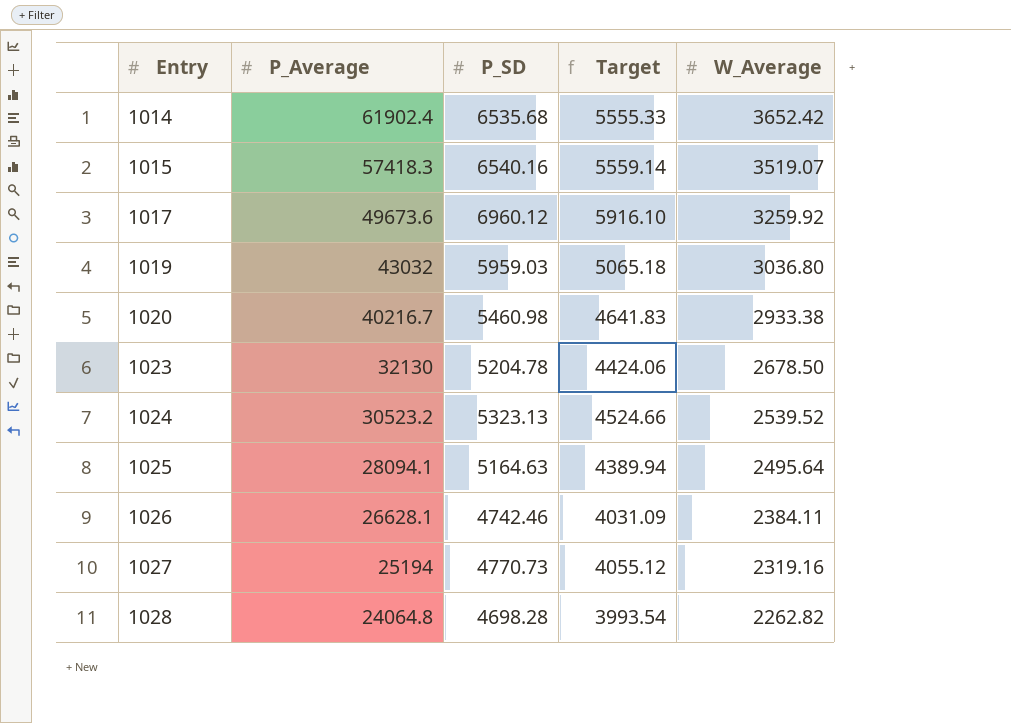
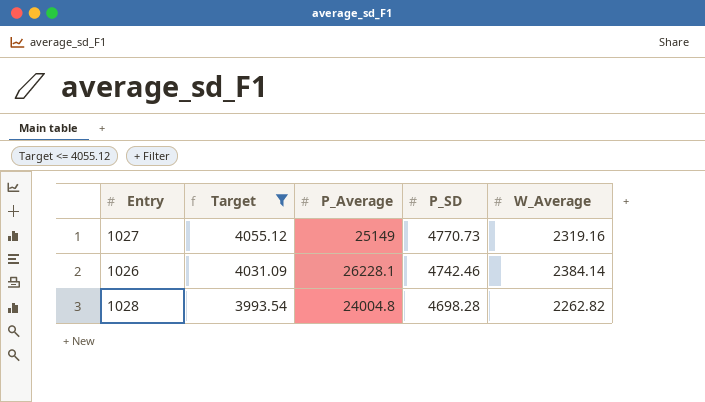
filter: none -> Target <= 4055.12
row order: Entry ascending -> Target descending
column Target | position: 4 -> 2
1027 | P_Average: 25194 -> 25149
1026 | P_Average: 26628.1 -> 26228.1
1026 | W_Average: 2384.11 -> 2384.14
1028 | P_Average: 24064.8 -> 24004.8

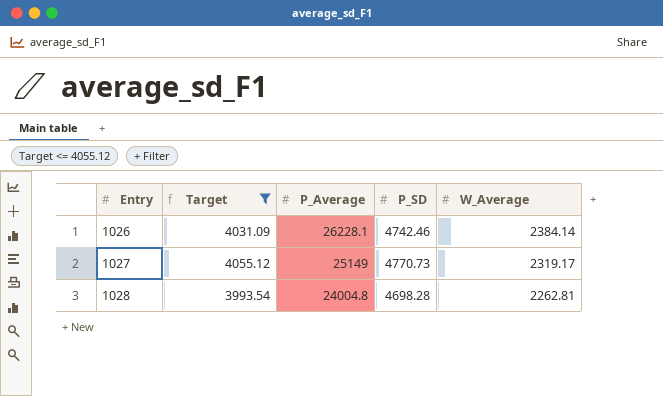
row order: Target descending -> Entry ascending
1027 | W_Average: 2319.16 -> 2319.17
1028 | W_Average: 2262.82 -> 2262.81

